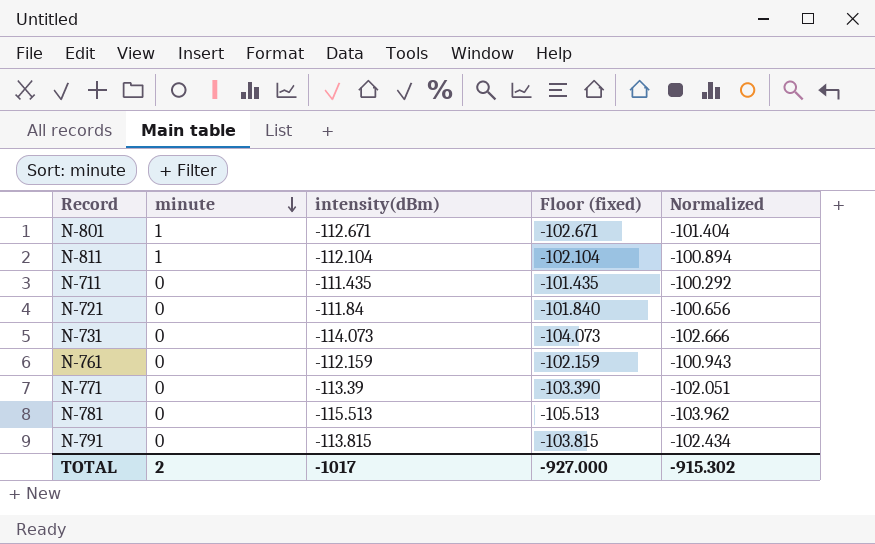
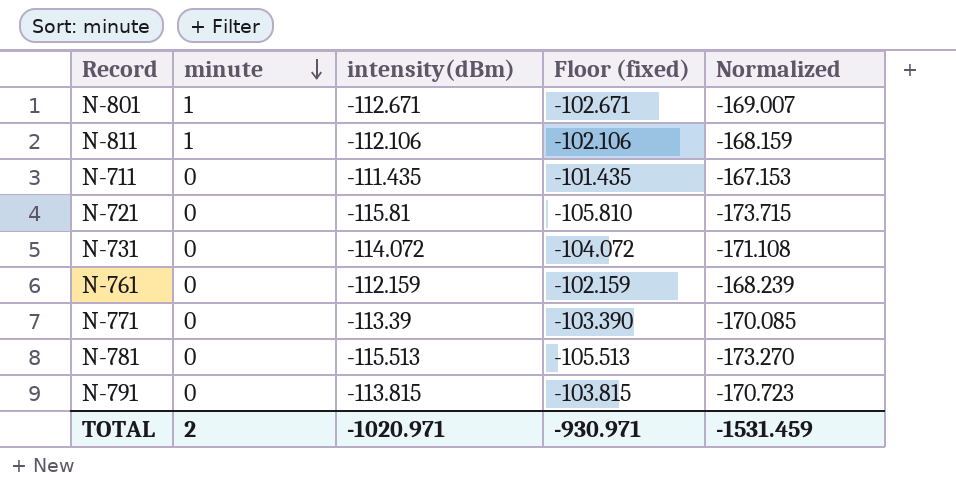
column Normalized | formula: [intensity(dBm)] * 0.9 -> [intensity(dBm)] * 1.5
N-811 | intensity(dBm): -112.104 -> -112.106
N-811 | Floor (fixed): -102.104 -> -102.106
N-721 | intensity(dBm): -111.84 -> -115.81
N-721 | Floor (fixed): -101.840 -> -105.810
N-731 | intensity(dBm): -114.073 -> -114.072
N-731 | Floor (fixed): -104.073 -> -104.072
TOTAL | intensity(dBm): -1017 -> -1020.971
TOTAL | Floor (fixed): -927.000 -> -930.971
TOTAL | Normalized: -915.302 -> -1531.459

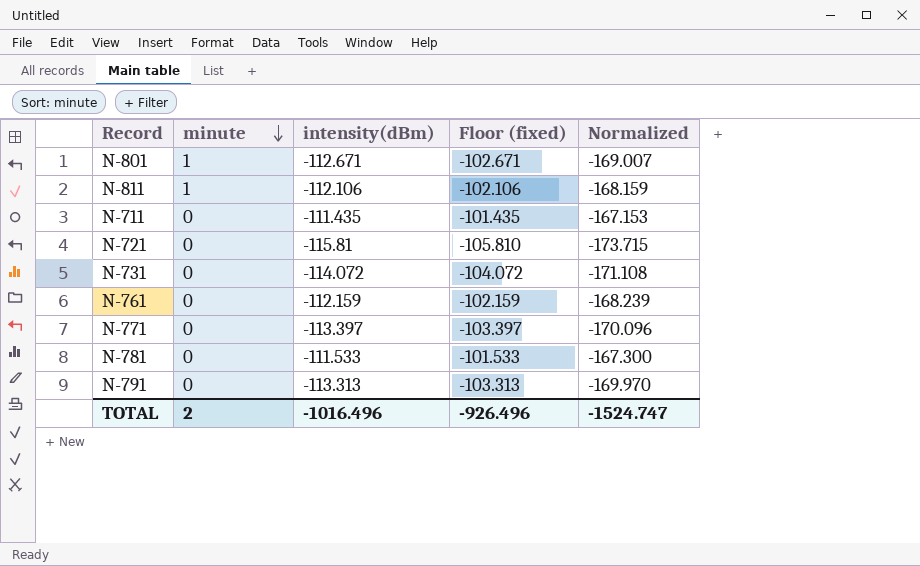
N-771 | intensity(dBm): -113.39 -> -113.397
N-771 | Floor (fixed): -103.390 -> -103.397
N-771 | Normalized: -170.085 -> -170.096
N-781 | intensity(dBm): -115.513 -> -111.533
N-781 | Floor (fixed): -105.513 -> -101.533
N-781 | Normalized: -173.270 -> -167.300
N-791 | intensity(dBm): -113.815 -> -113.313
N-791 | Floor (fixed): -103.815 -> -103.313
N-791 | Normalized: -170.723 -> -169.970
TOTAL | intensity(dBm): -1020.971 -> -1016.496
TOTAL | Floor (fixed): -930.971 -> -926.496
TOTAL | Normalized: -1531.459 -> -1524.747

